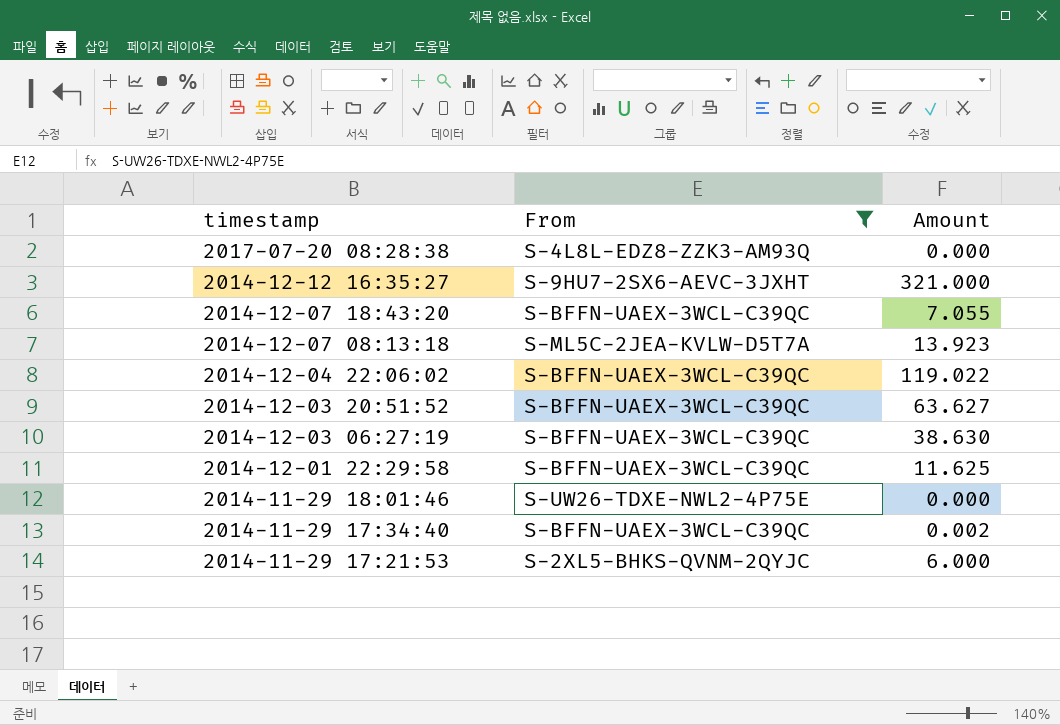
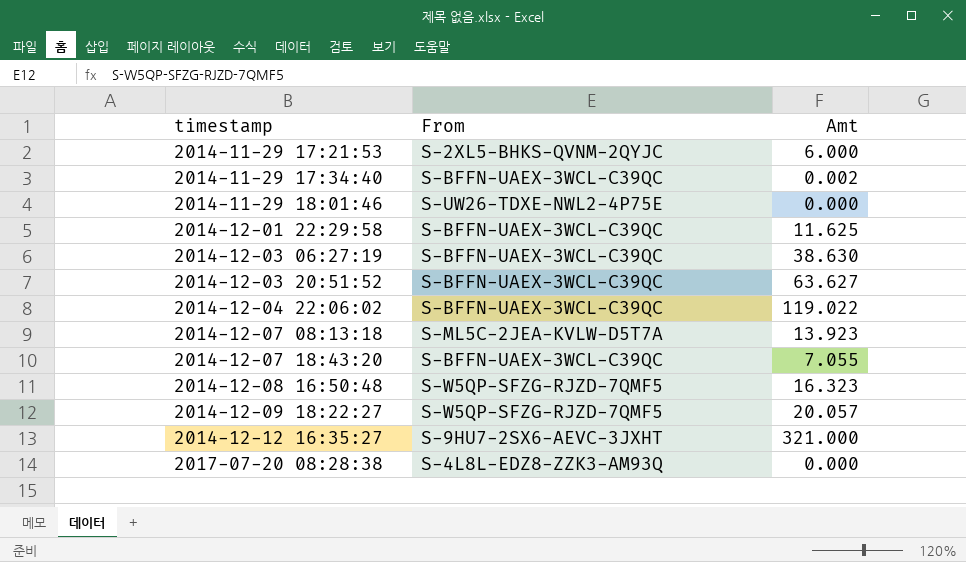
filter: From != S-W5QP-SFZG-RJZD-7QMF5 -> none
row order: timestamp descending -> timestamp ascending
column name: Amount -> Amt

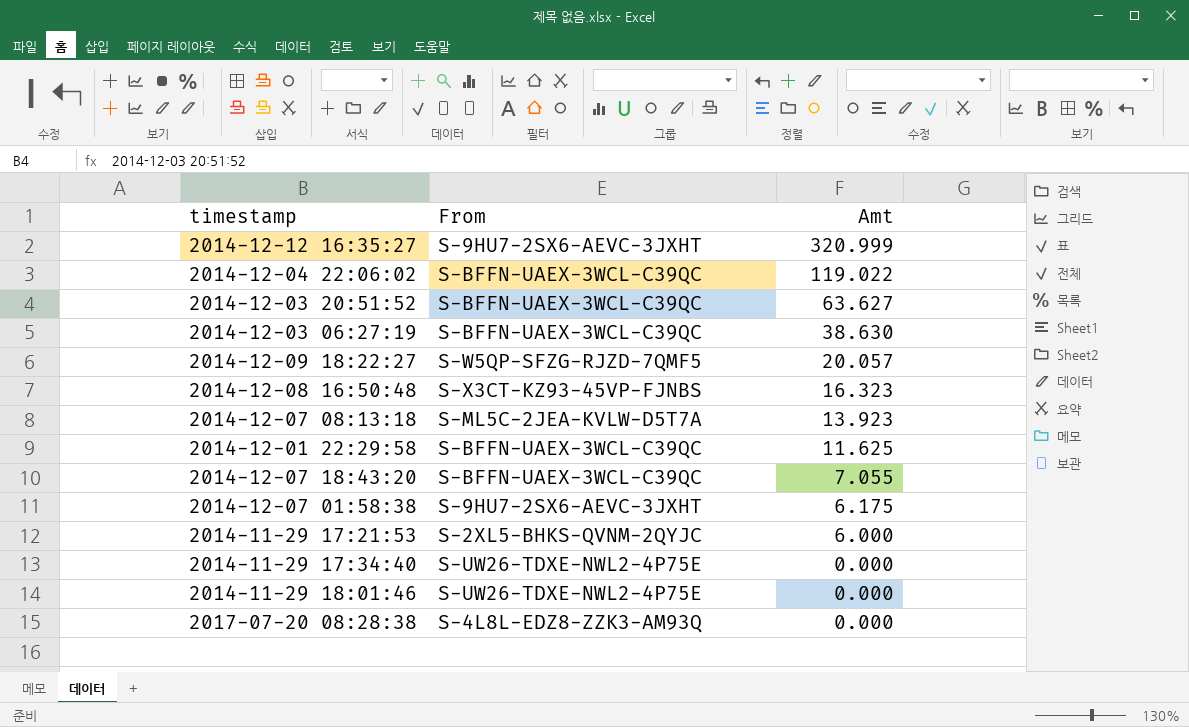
row order: timestamp ascending -> Amt descending
2014-12-12 16:35:27 | Amt: 321.000 -> 320.999
2014-12-08 16:50:48 | From: S-W5QP-SFZG-RJZD-7QMF5 -> S-X3CT-KZ93-45VP-FJNBS
row 2014-12-07 01:58:38: none -> S-9HU7-2SX6-AEVC-3JXHT | 6.175
2014-11-29 17:34:40 | From: S-BFFN-UAEX-3WCL-C39QC -> S-UW26-TDXE-NWL2-4P75E
2014-11-29 17:34:40 | Amt: 0.002 -> 0.000

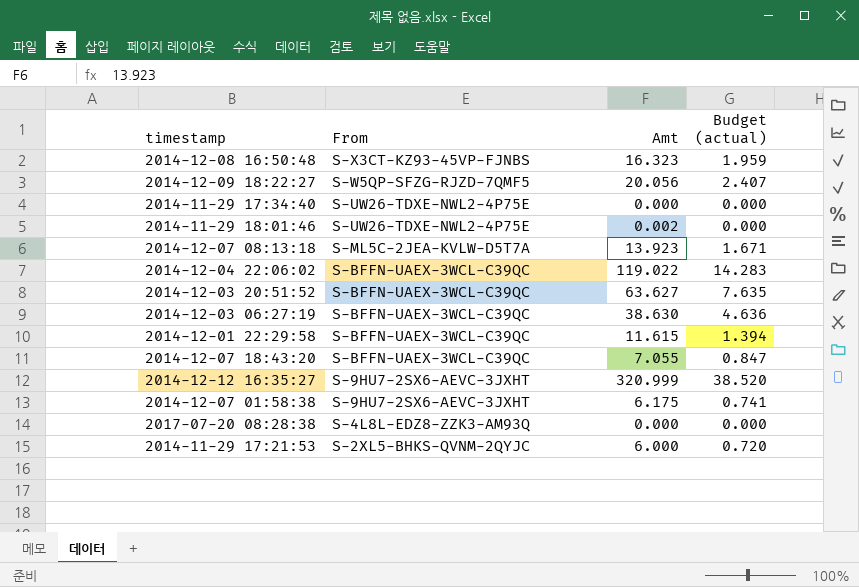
row order: Amt descending -> From descending
column Budget (actual) | formula: none -> [Amt] * 0.12
2014-12-09 18:22:27 | Amt: 20.057 -> 20.056
2014-11-29 18:01:46 | Amt: 0.000 -> 0.002
2014-12-01 22:29:58 | Amt: 11.625 -> 11.615

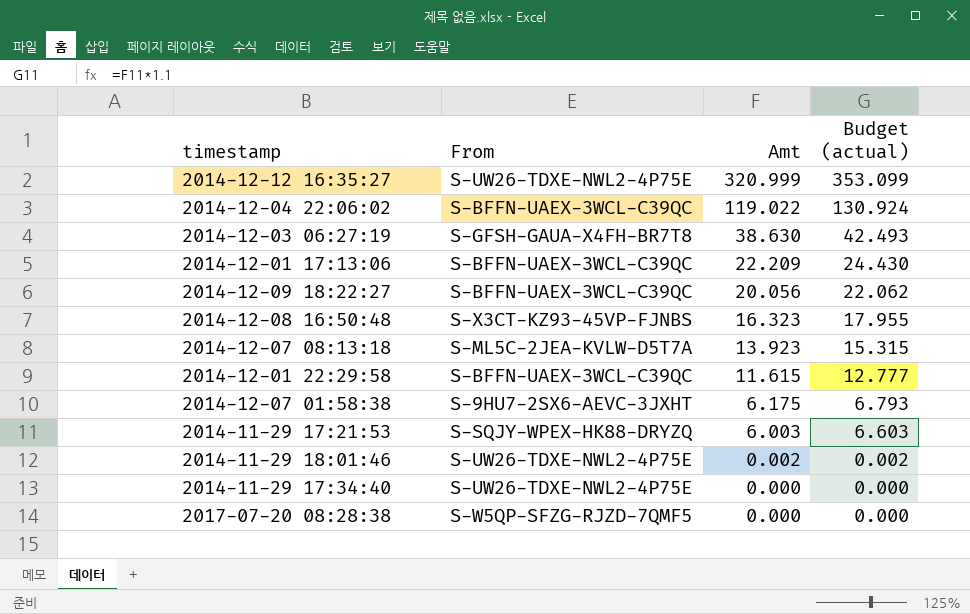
row order: From descending -> Amt descending
column Budget (actual) | formula: [Amt] * 0.12 -> [Amt] * 1.1
row 2014-12-03 20:51:52: S-BFFN-UAEX-3WCL-C39QC | 63.627 | 7.635 -> none
row 2014-12-07 18:43:20: S-BFFN-UAEX-3WCL-C39QC | 7.055 | 0.847 -> none
2014-12-12 16:35:27 | From: S-9HU7-2SX6-AEVC-3JXHT -> S-UW26-TDXE-NWL2-4P75E
2014-12-03 06:27:19 | From: S-BFFN-UAEX-3WCL-C39QC -> S-GFSH-GAUA-X4FH-BR7T8
row 2014-12-01 17:13:06: none -> S-BFFN-UAEX-3WCL-C39QC | 22.209 | 24.430
2014-12-09 18:22:27 | From: S-W5QP-SFZG-RJZD-7QMF5 -> S-BFFN-UAEX-3WCL-C39QC
2014-11-29 17:21:53 | From: S-2XL5-BHKS-QVNM-2QYJC -> S-SQJY-WPEX-HK88-DRYZQ
2014-11-29 17:21:53 | Amt: 6.000 -> 6.003
2017-07-20 08:28:38 | From: S-4L8L-EDZ8-ZZK3-AM93Q -> S-W5QP-SFZG-RJZD-7QMF5

